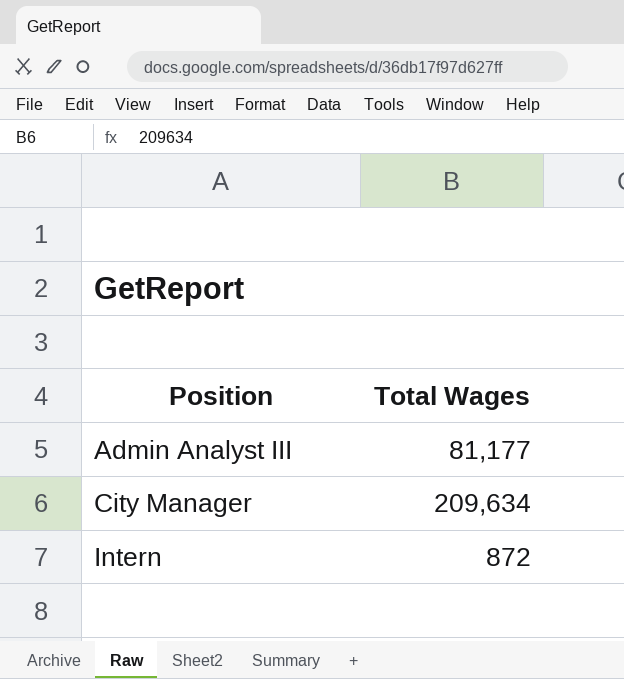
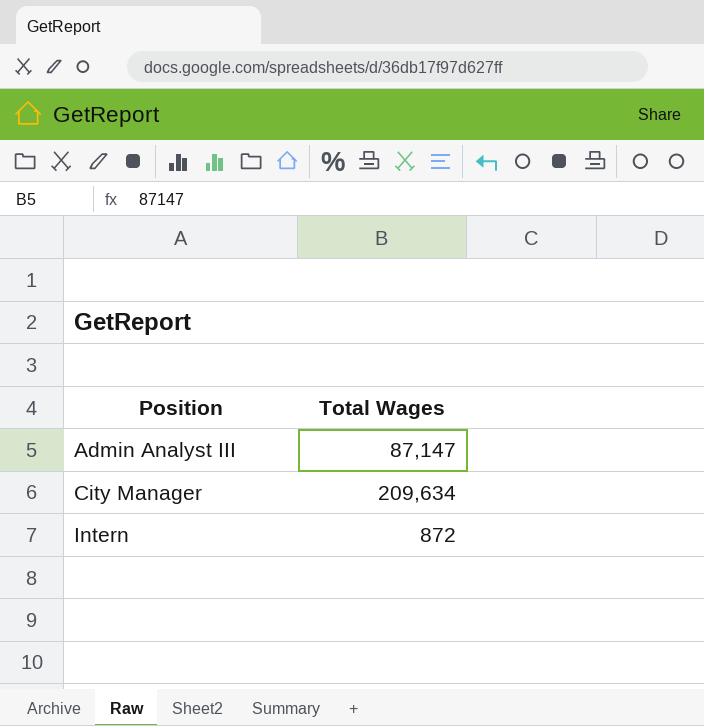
Admin Analyst III | Total Wages: 81,177 -> 87,147

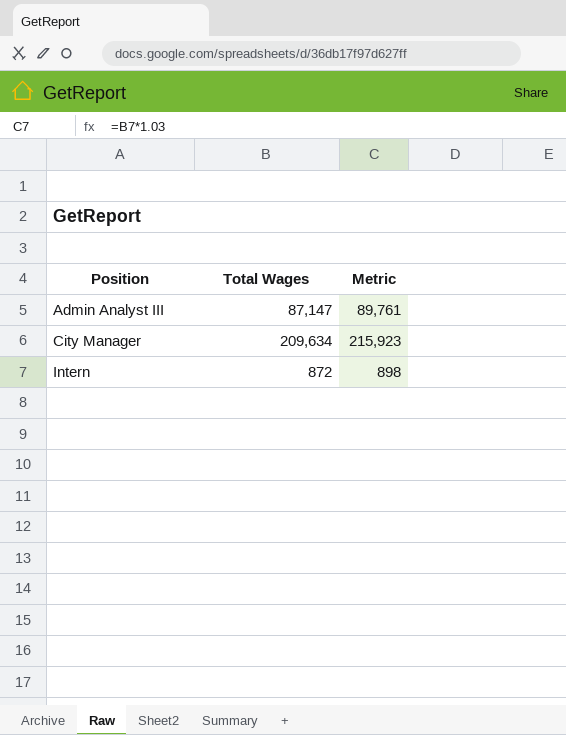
column Metric | formula: none -> [Total Wages] * 1.03

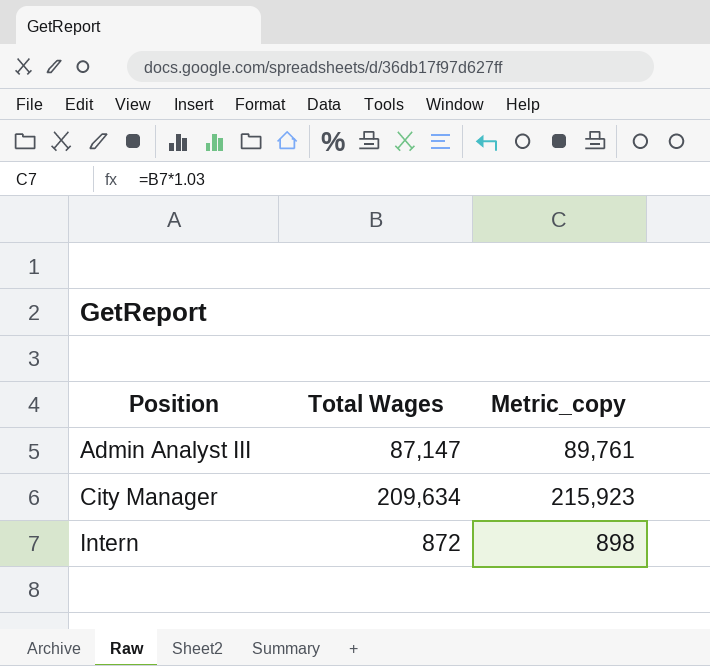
column name: Metric -> Metric_copy

